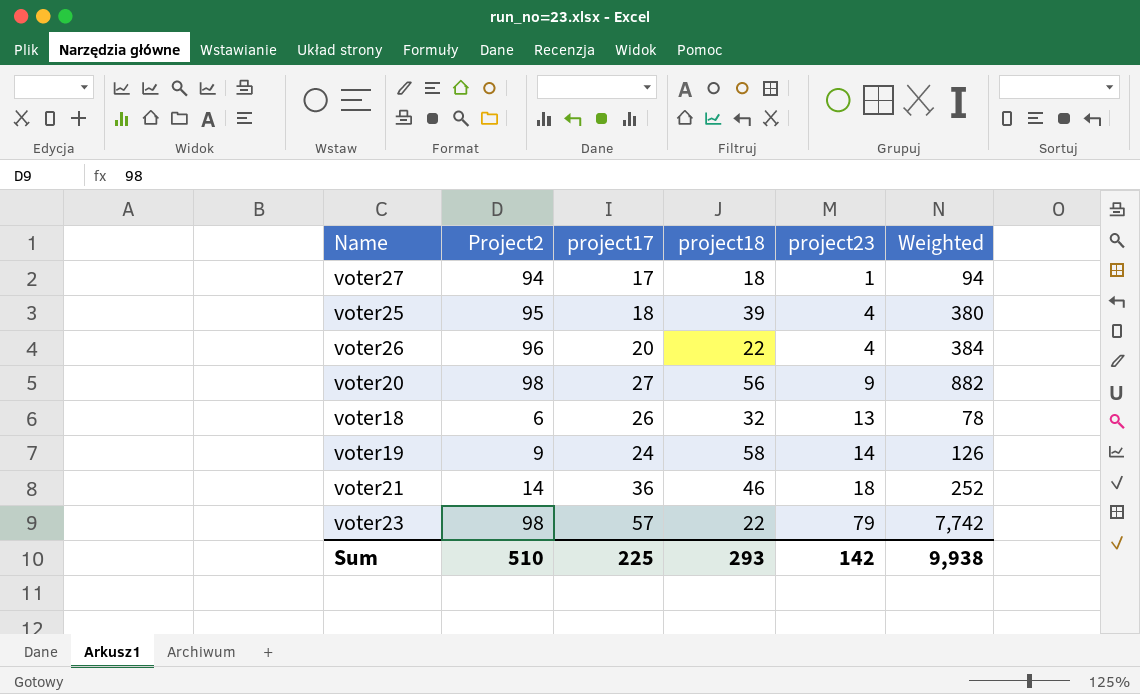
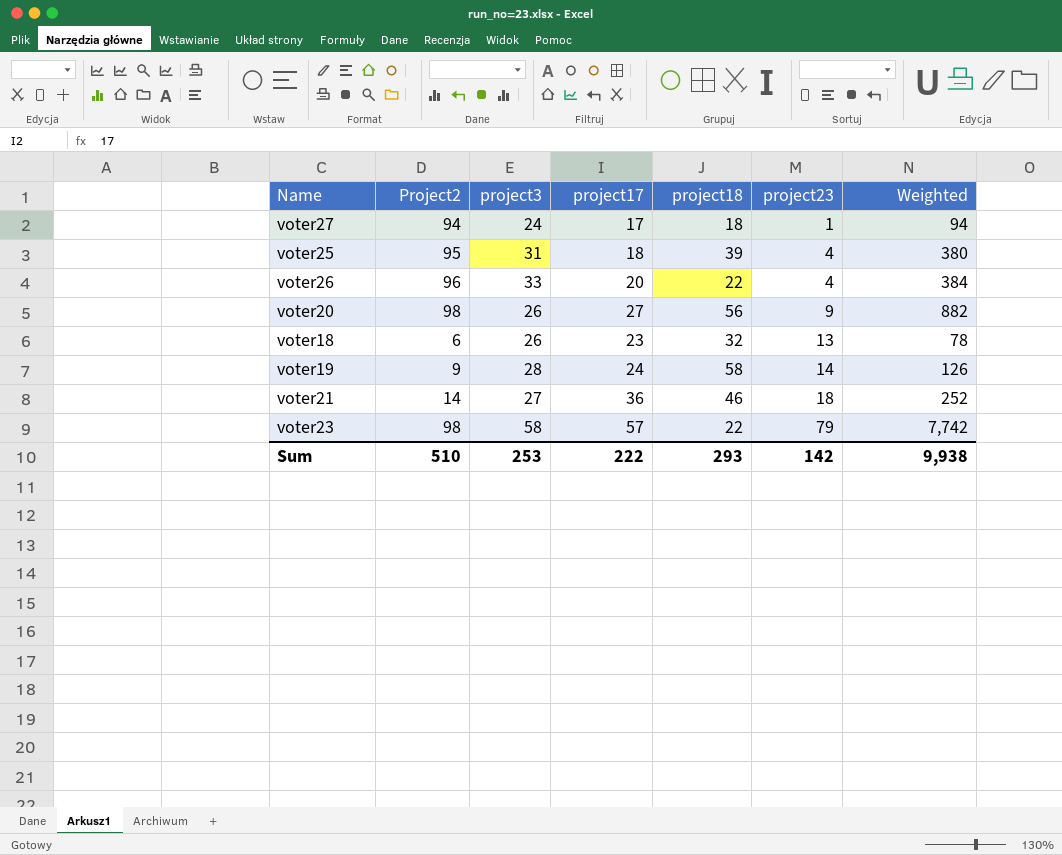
column project3 | position: none -> 3
voter18 | project17: 26 -> 23
Sum | project17: 225 -> 222

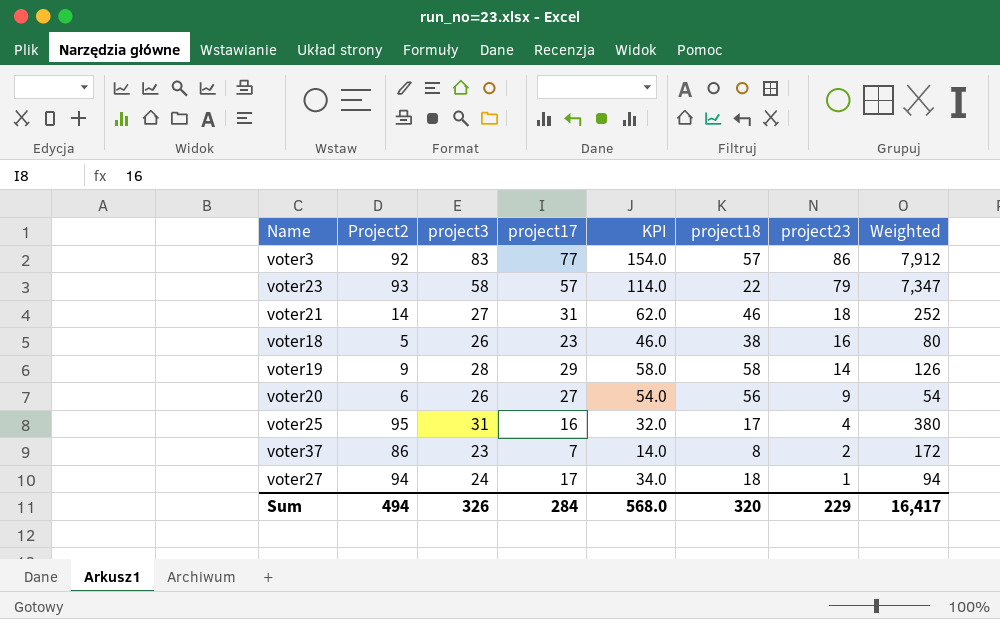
row order: project23 ascending -> project23 descending
column KPI | formula: none -> [project17] * 2
row voter26: 96 | 33 | 20 | 22 | 4 | 384 -> none
row voter3: none -> 92 | 83 | 77 | 154.0 | 57 | 86 | 7,912
voter23 | Project2: 98 -> 93
voter23 | Weighted: 7,742 -> 7,347
voter21 | project17: 36 -> 31
voter18 | Project2: 6 -> 5
voter18 | project18: 32 -> 38
voter18 | project23: 13 -> 16
voter18 | Weighted: 78 -> 80
voter19 | project17: 24 -> 29
voter20 | Project2: 98 -> 6
voter20 | Weighted: 882 -> 54
voter25 | project17: 18 -> 16
voter25 | project18: 39 -> 17
row voter37: none -> 86 | 23 | 7 | 14.0 | 8 | 2 | 172
Sum | Project2: 510 -> 494
Sum | project3: 253 -> 326
Sum | project17: 222 -> 284
Sum | project18: 293 -> 320
Sum | project23: 142 -> 229
Sum | Weighted: 9,938 -> 16,417

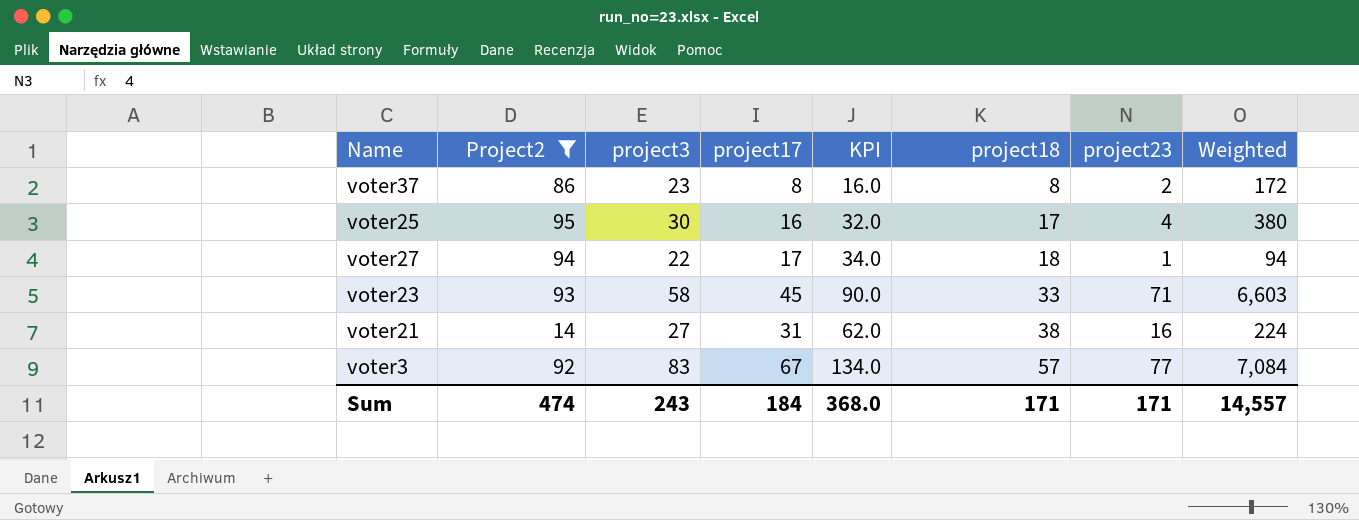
filter: none -> Project2 >= 14
row order: project23 descending -> project18 ascending
voter37 | project17: 7 -> 8
voter37 | KPI: 14.0 -> 16.0
voter25 | project3: 31 -> 30
voter27 | project3: 24 -> 22
voter23 | project17: 57 -> 45
voter23 | KPI: 114.0 -> 90.0
voter23 | project18: 22 -> 33
voter23 | project23: 79 -> 71
voter23 | Weighted: 7,347 -> 6,603
voter21 | project18: 46 -> 38
voter21 | project23: 18 -> 16
voter21 | Weighted: 252 -> 224
voter3 | project17: 77 -> 67
voter3 | KPI: 154.0 -> 134.0
voter3 | project23: 86 -> 77
voter3 | Weighted: 7,912 -> 7,084
Sum | Project2: 494 -> 474
Sum | project3: 326 -> 243
Sum | project17: 284 -> 184
Sum | KPI: 568.0 -> 368.0
Sum | project18: 320 -> 171
Sum | project23: 229 -> 171
Sum | Weighted: 16,417 -> 14,557

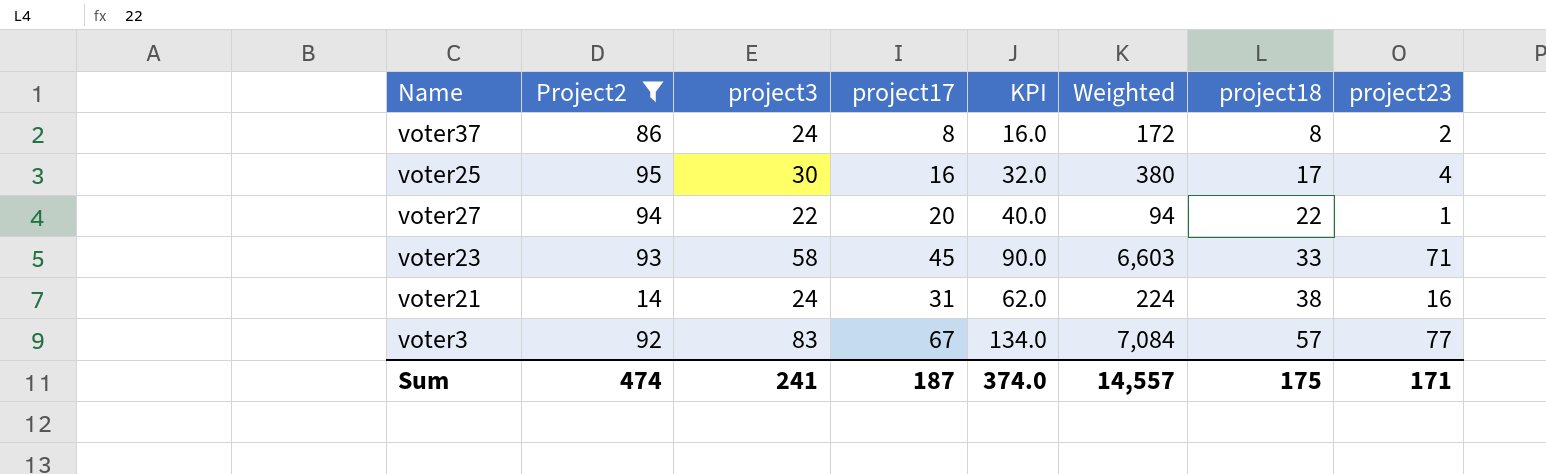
column Weighted | position: 8 -> 6
voter37 | project3: 23 -> 24
voter27 | project17: 17 -> 20
voter27 | KPI: 34.0 -> 40.0
voter27 | project18: 18 -> 22
voter21 | project3: 27 -> 24
Sum | project3: 243 -> 241
Sum | project17: 184 -> 187
Sum | KPI: 368.0 -> 374.0
Sum | project18: 171 -> 175

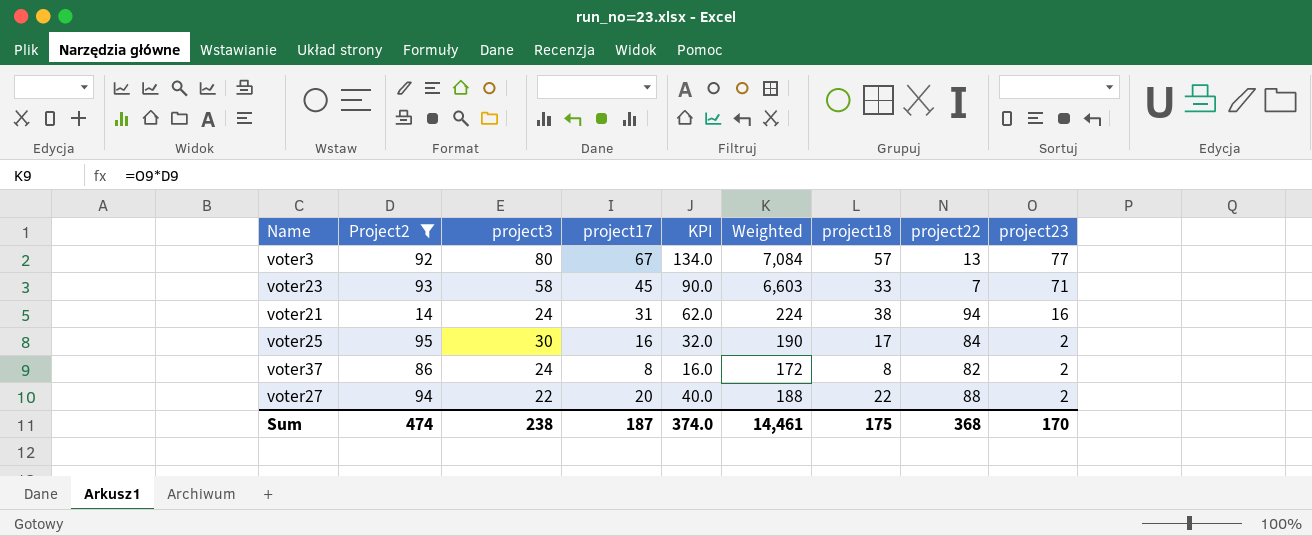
row order: project18 ascending -> project23 descending
column project22 | position: none -> 8
voter3 | project3: 83 -> 80
voter25 | Weighted: 380 -> 190
voter25 | project23: 4 -> 2
voter27 | Weighted: 94 -> 188
voter27 | project23: 1 -> 2
Sum | project3: 241 -> 238
Sum | Weighted: 14,557 -> 14,461
Sum | project23: 171 -> 170

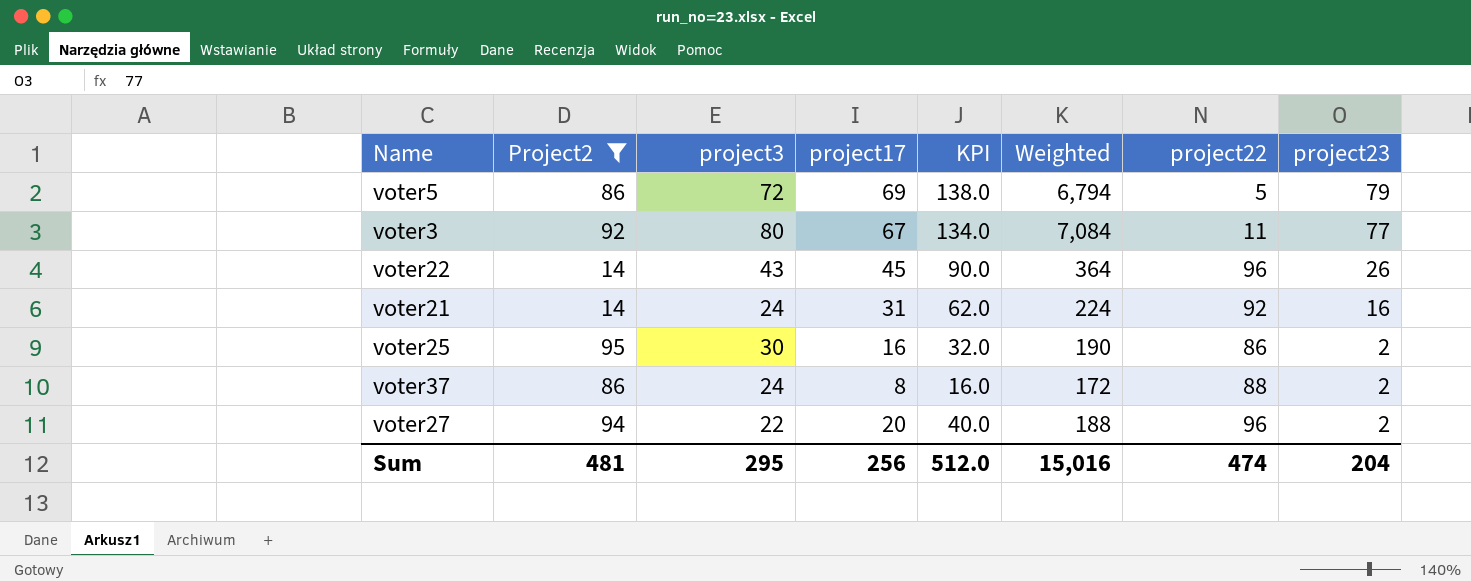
column project18 | position: 7 -> none
row voter23: 93 | 58 | 45 | 90.0 | 6,603 | 33 | 7 | 71 -> none
row voter5: none -> 86 | 72 | 69 | 138.0 | 6,794 | 5 | 79
voter3 | project22: 13 -> 11
row voter22: none -> 14 | 43 | 45 | 90.0 | 364 | 96 | 26
voter21 | project22: 94 -> 92
voter25 | project22: 84 -> 86
voter37 | project22: 82 -> 88
voter27 | project22: 88 -> 96
Sum | Project2: 474 -> 481
Sum | project3: 238 -> 295
Sum | project17: 187 -> 256
Sum | KPI: 374.0 -> 512.0
Sum | Weighted: 14,461 -> 15,016
Sum | project22: 368 -> 474
Sum | project23: 170 -> 204

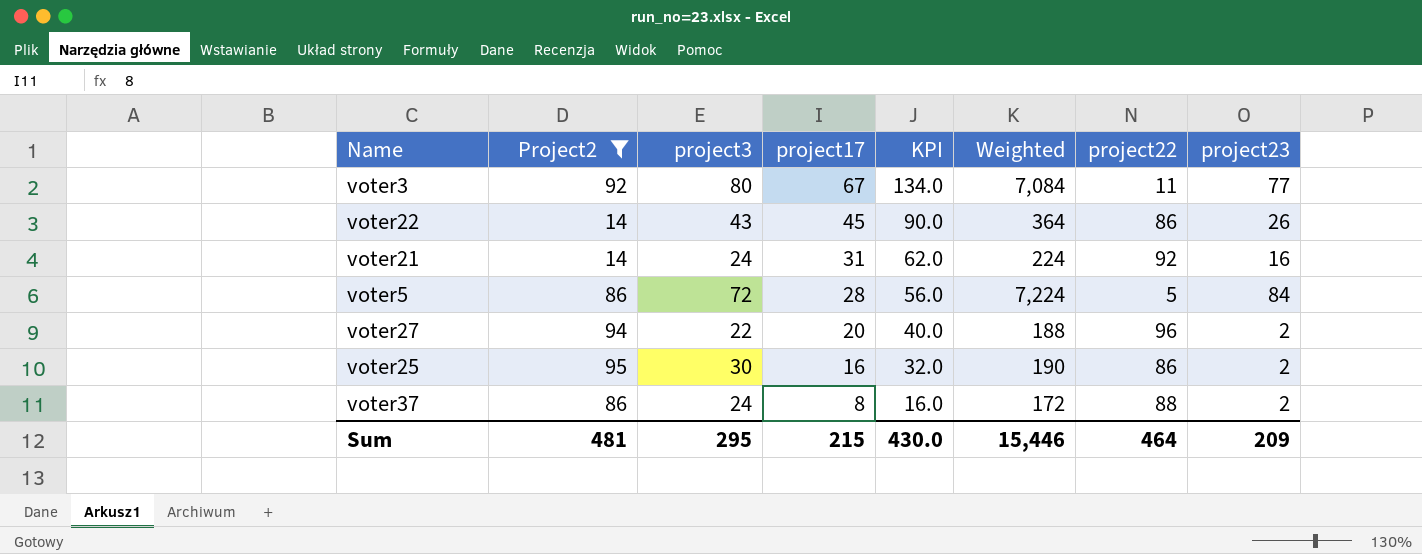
row order: project23 descending -> project17 descending
voter22 | project22: 96 -> 86
voter5 | project17: 69 -> 28
voter5 | KPI: 138.0 -> 56.0
voter5 | Weighted: 6,794 -> 7,224
voter5 | project23: 79 -> 84
Sum | project17: 256 -> 215
Sum | KPI: 512.0 -> 430.0
Sum | Weighted: 15,016 -> 15,446
Sum | project22: 474 -> 464
Sum | project23: 204 -> 209

